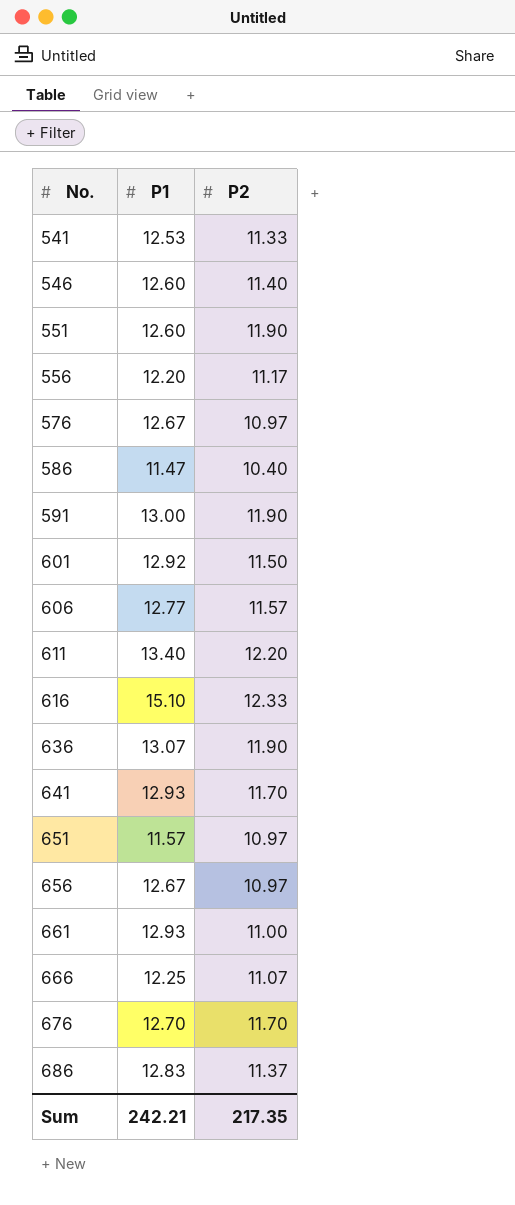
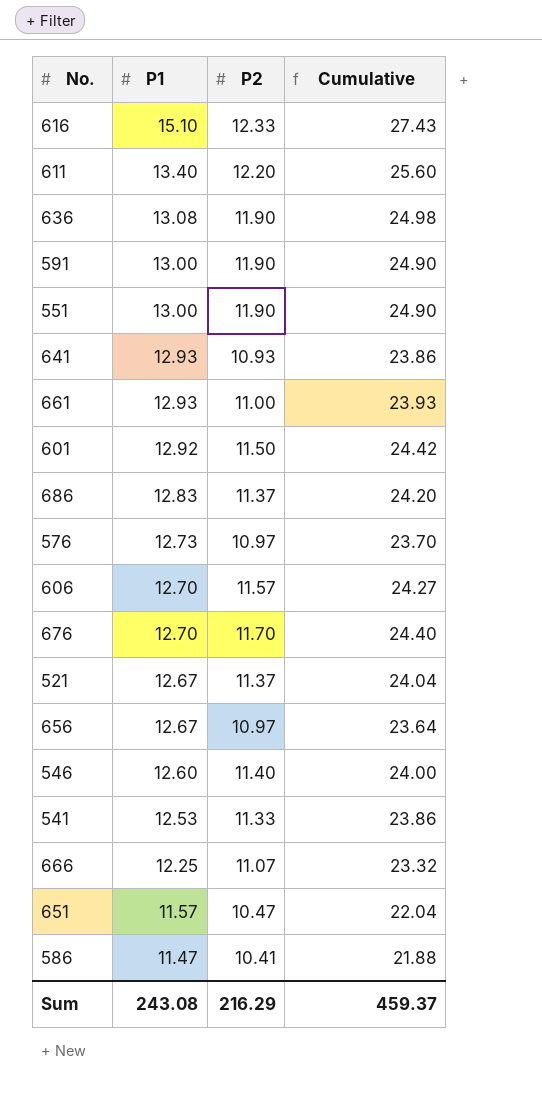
row order: No. ascending -> P1 descending
column Cumulative | formula: none -> [P1] + [P2]
row 556: 12.20 | 11.17 -> none
636 | P1: 13.07 -> 13.08
551 | P1: 12.60 -> 13.00
641 | P2: 11.70 -> 10.93
576 | P1: 12.67 -> 12.73
606 | P1: 12.77 -> 12.70
row 521: none -> 12.67 | 11.37 | 24.04
651 | P2: 10.97 -> 10.47
586 | P2: 10.40 -> 10.41
Sum | P1: 242.21 -> 243.08
Sum | P2: 217.35 -> 216.29

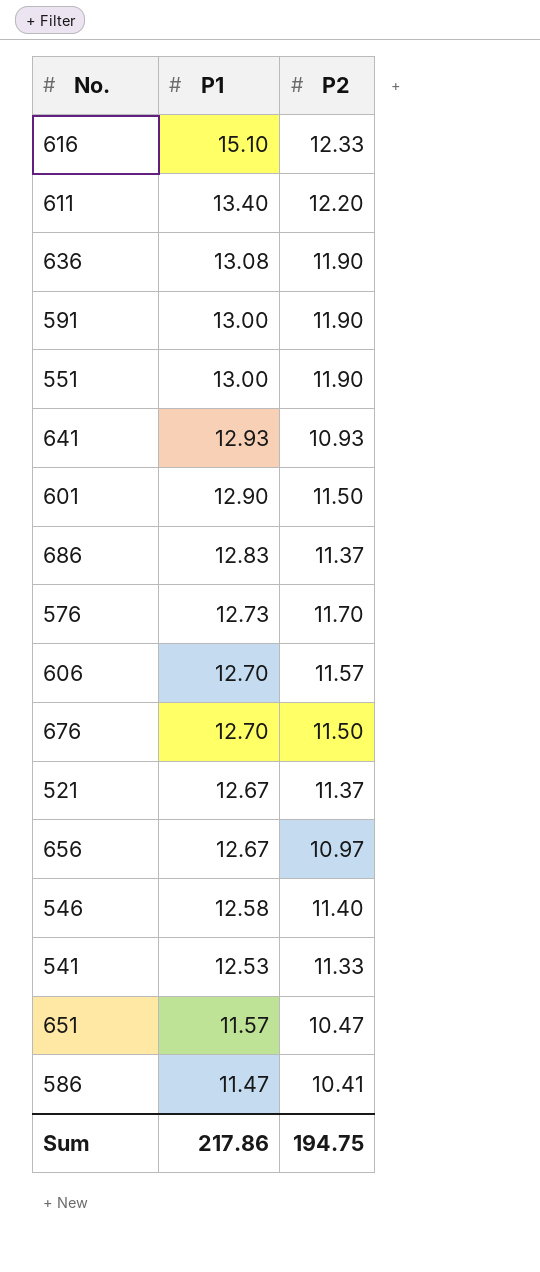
column Cumulative | formula: [P1] + [P2] -> none
row 661: 12.93 | 11.00 | 23.93 -> none
row 666: 12.25 | 11.07 | 23.32 -> none
601 | P1: 12.92 -> 12.90
576 | P2: 10.97 -> 11.70
676 | P2: 11.70 -> 11.50
546 | P1: 12.60 -> 12.58
Sum | P1: 243.08 -> 217.86
Sum | P2: 216.29 -> 194.75

